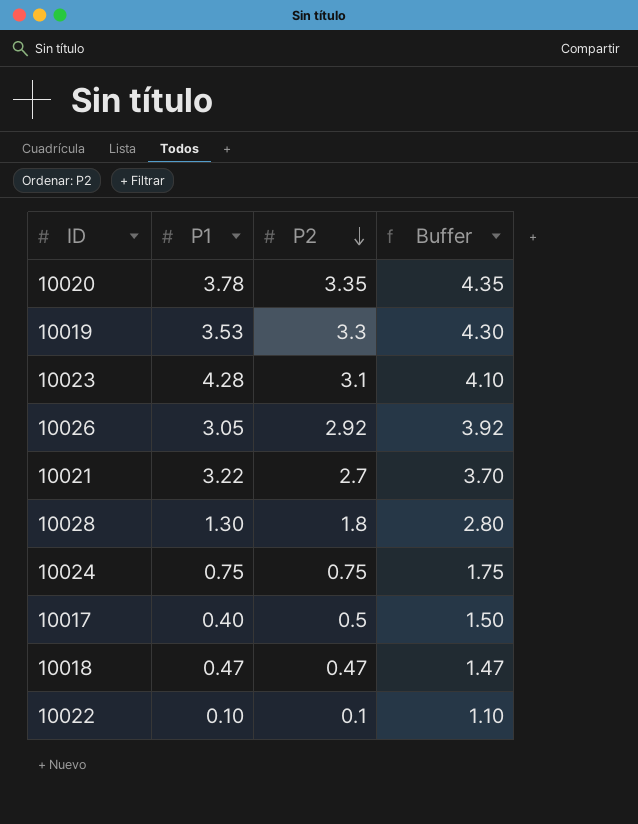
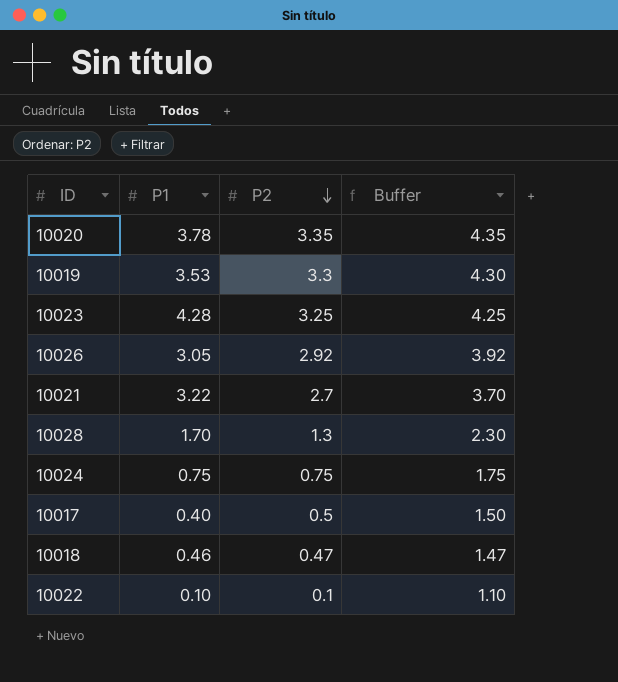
10023 | P2: 3.1 -> 3.25
10023 | Buffer: 4.10 -> 4.25
10028 | P1: 1.30 -> 1.70
10028 | P2: 1.8 -> 1.3
10028 | Buffer: 2.80 -> 2.30
10018 | P1: 0.47 -> 0.46

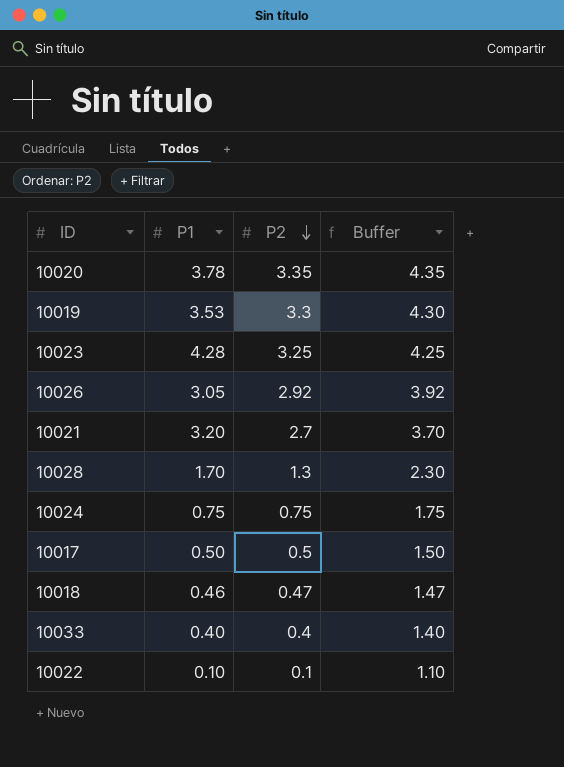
10021 | P1: 3.22 -> 3.20
10017 | P1: 0.40 -> 0.50
row 10033: none -> 0.40 | 0.4 | 1.40

